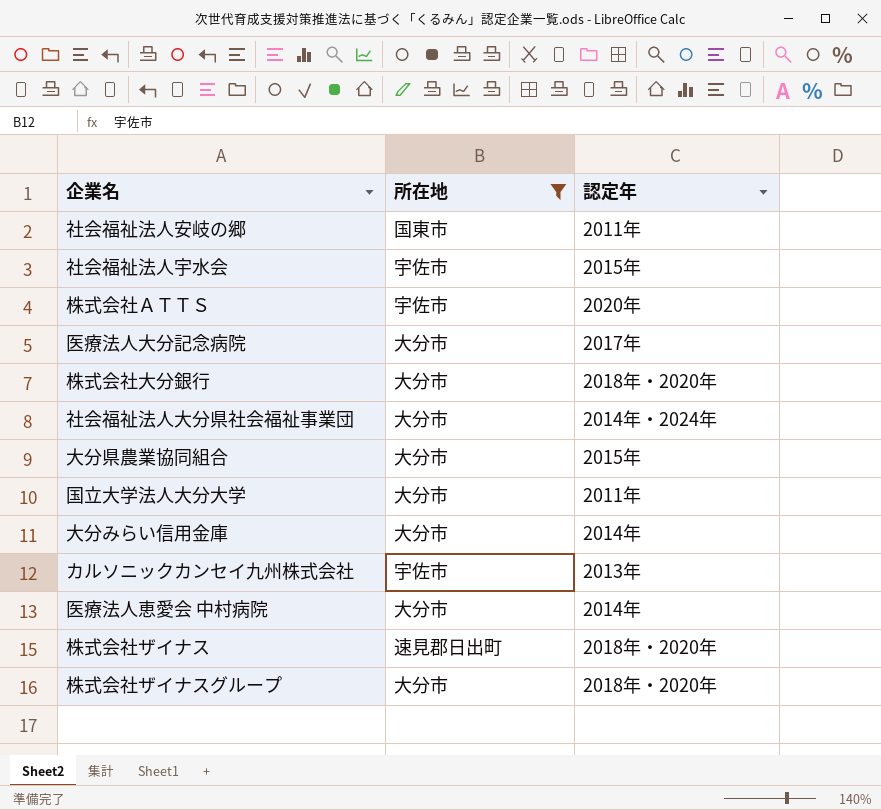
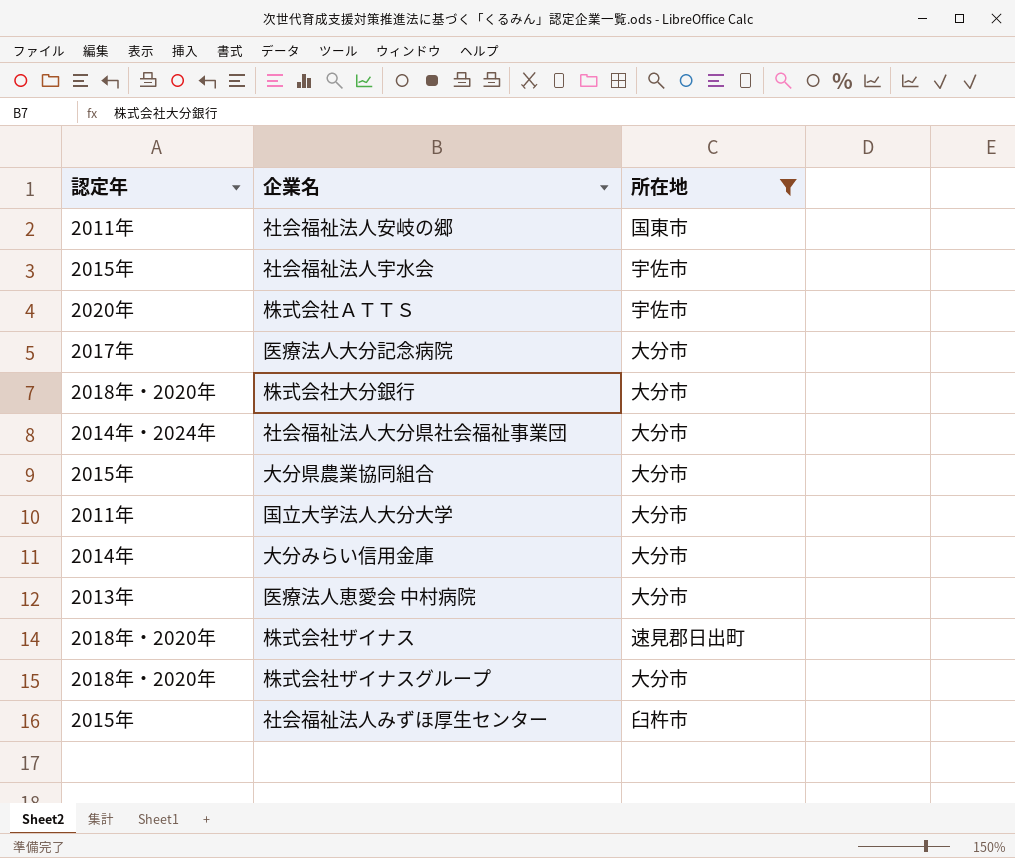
column 認定年 | position: 3 -> 1
row カルソニックカンセイ九州株式会社: 宇佐市 | 2013年 -> none
医療法人恵愛会 中村病院 | 認定年: 2014年 -> 2013年
row 社会福祉法人みずほ厚生センター: none -> 2015年 | 臼杵市

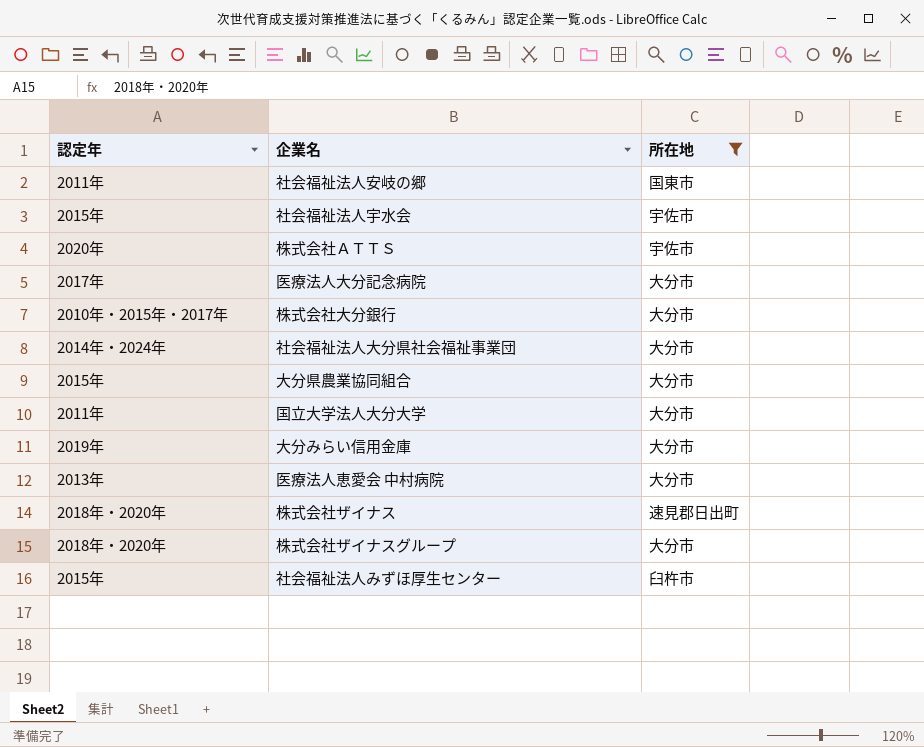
株式会社大分銀行 | 認定年: 2018年・2020年 -> 2010年・2015年・2017年
大分みらい信用金庫 | 認定年: 2014年 -> 2019年

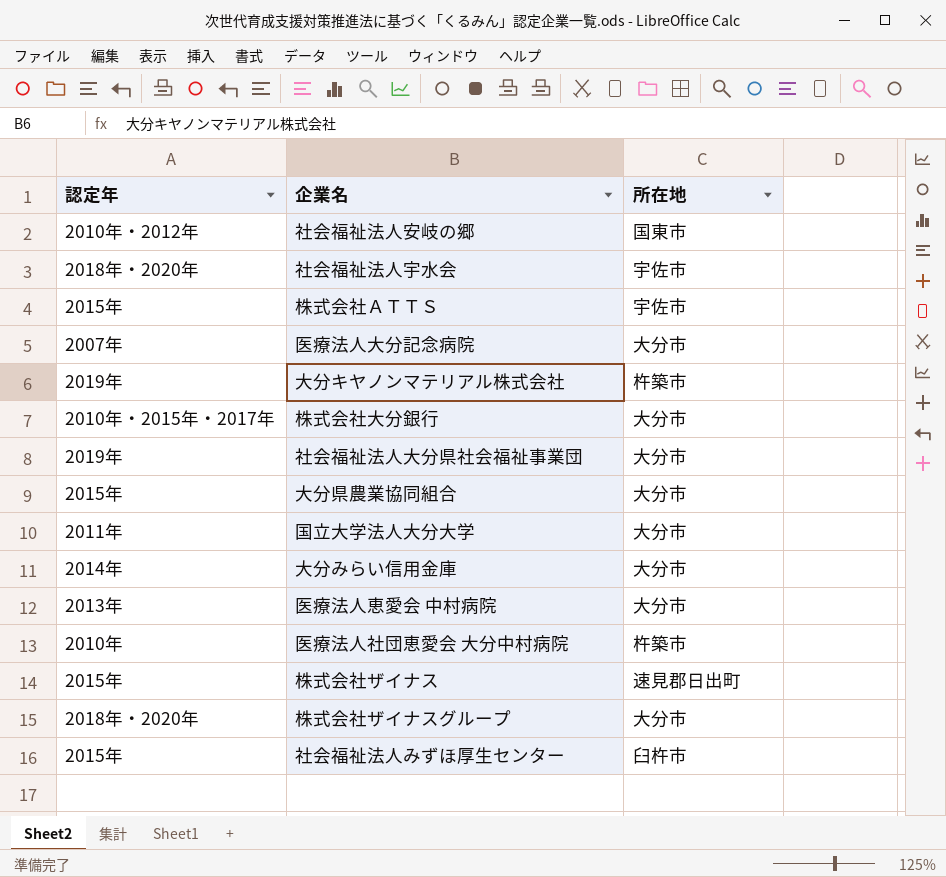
filter: 所在地 != 杵築市 -> none
社会福祉法人安岐の郷 | 認定年: 2011年 -> 2010年・2012年
社会福祉法人宇水会 | 認定年: 2015年 -> 2018年・2020年
株式会社ＡＴＴＳ | 認定年: 2020年 -> 2015年
医療法人大分記念病院 | 認定年: 2017年 -> 2007年
社会福祉法人大分県社会福祉事業団 | 認定年: 2014年・2024年 -> 2019年
大分みらい信用金庫 | 認定年: 2019年 -> 2014年
株式会社ザイナス | 認定年: 2018年・2020年 -> 2015年

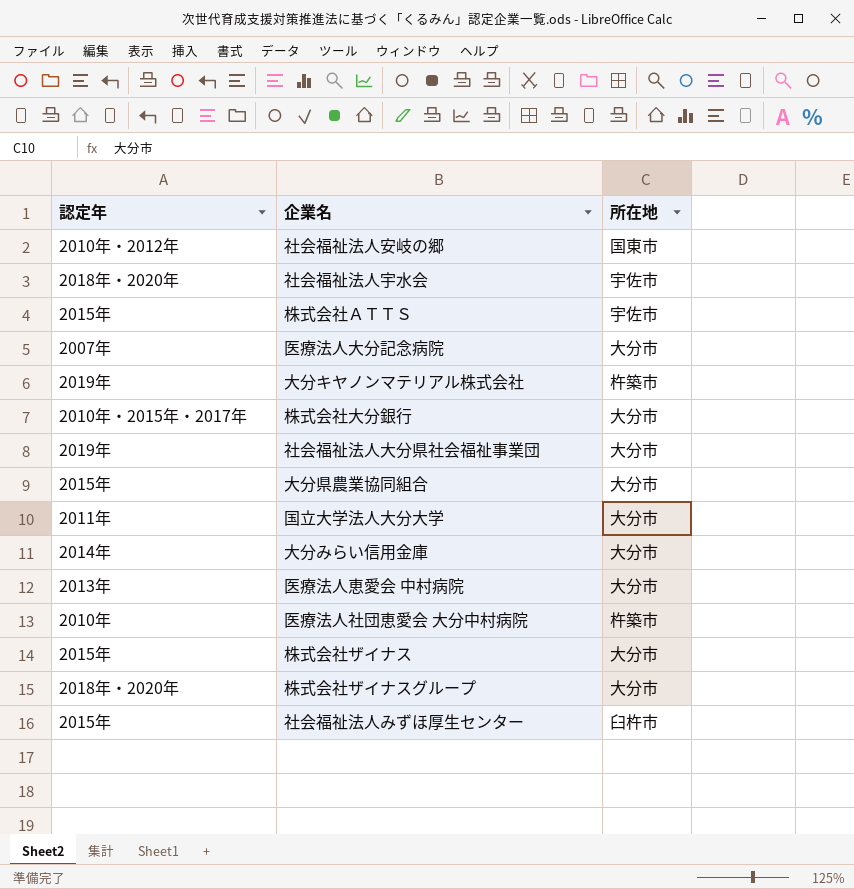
株式会社ザイナス | 所在地: 速見郡日出町 -> 大分市

